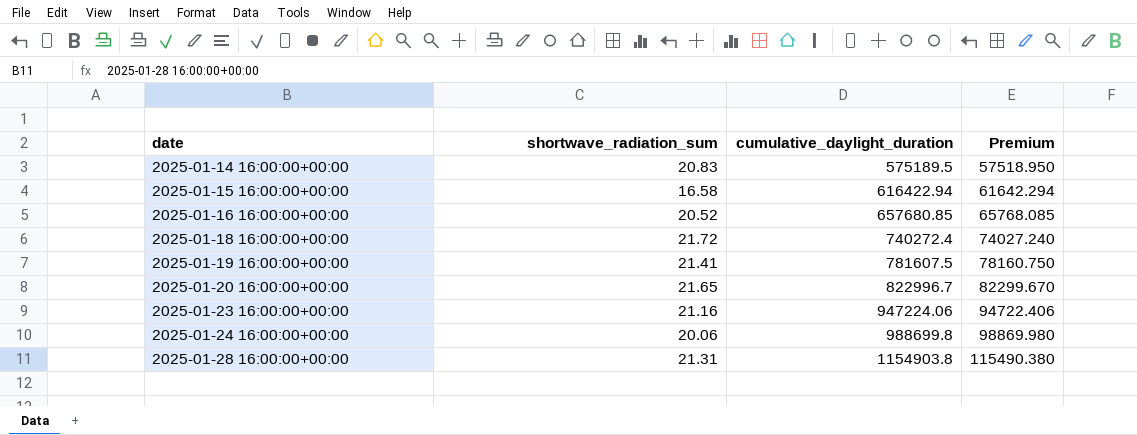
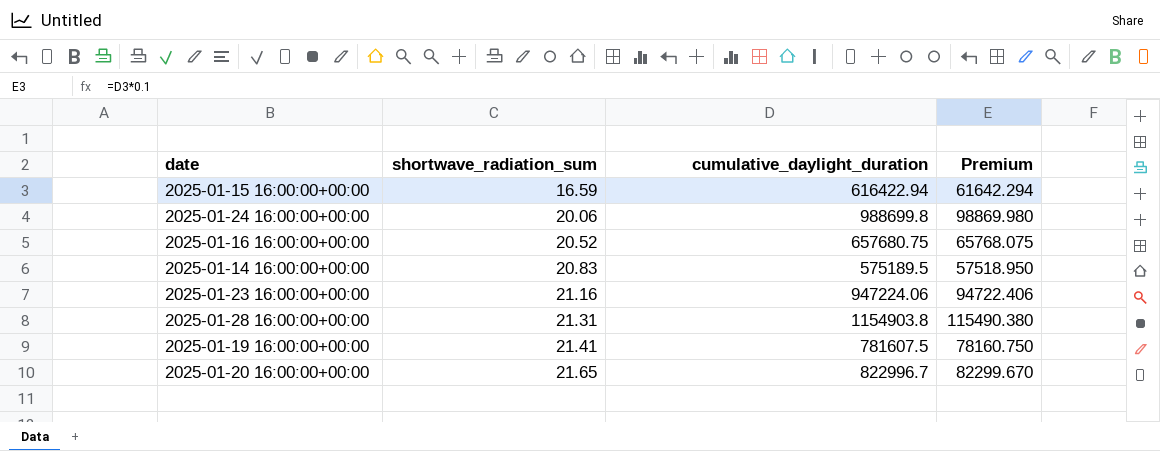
row order: date ascending -> shortwave_radiation_sum ascending
row 2025-01-18 16:00:00+00:00: 21.72 | 740272.4 | 74027.240 -> none
2025-01-15 16:00:00+00:00 | shortwave_radiation_sum: 16.58 -> 16.59
2025-01-16 16:00:00+00:00 | cumulative_daylight_duration: 657680.85 -> 657680.75
2025-01-16 16:00:00+00:00 | Premium: 65768.085 -> 65768.075

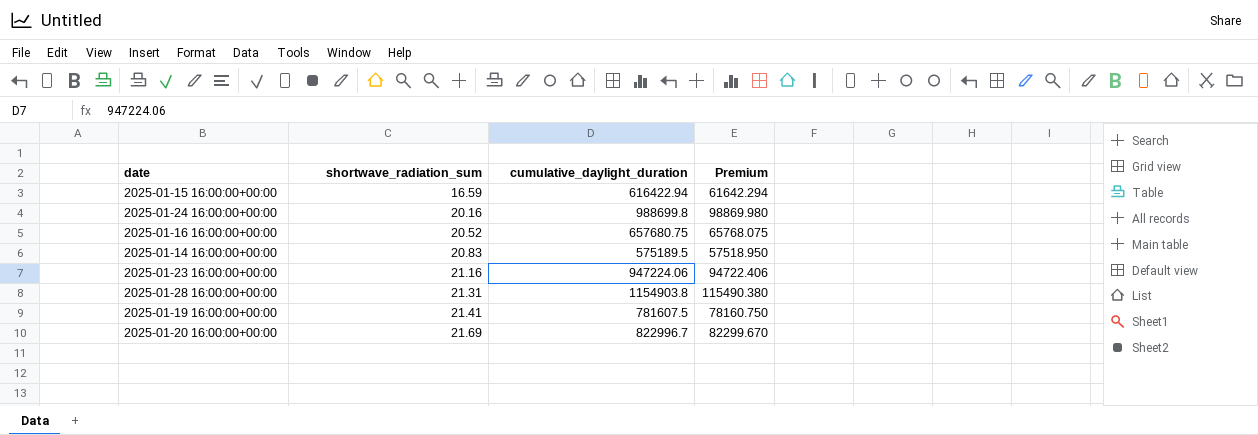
2025-01-24 16:00:00+00:00 | shortwave_radiation_sum: 20.06 -> 20.16
2025-01-20 16:00:00+00:00 | shortwave_radiation_sum: 21.65 -> 21.69

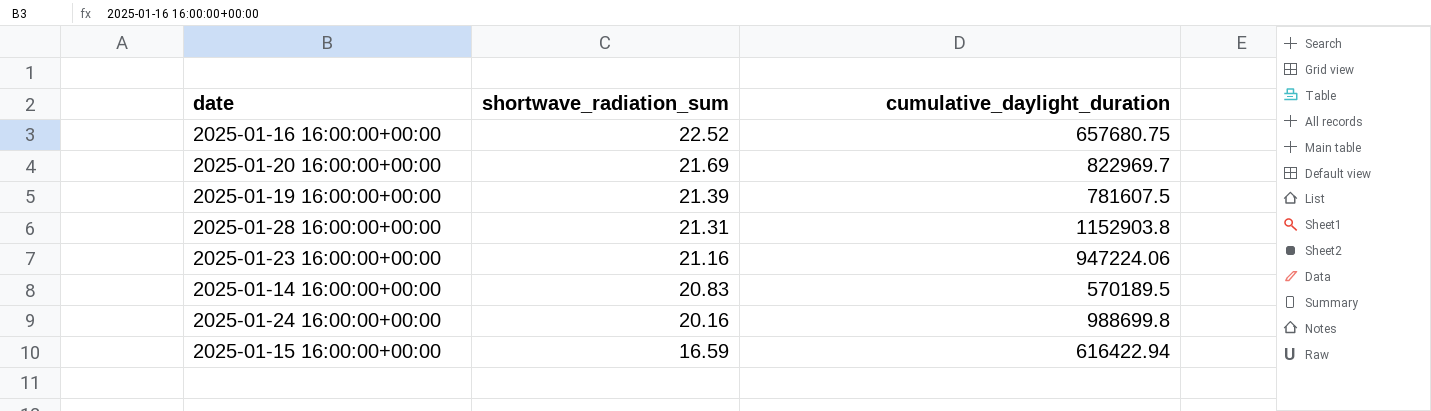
row order: shortwave_radiation_sum ascending -> shortwave_radiation_sum descending
column Premium | formula: [cumulative_daylight_duration] * 0.1 -> none
2025-01-16 16:00:00+00:00 | shortwave_radiation_sum: 20.52 -> 22.52
2025-01-20 16:00:00+00:00 | cumulative_daylight_duration: 822996.7 -> 822969.7
2025-01-19 16:00:00+00:00 | shortwave_radiation_sum: 21.41 -> 21.39
2025-01-28 16:00:00+00:00 | cumulative_daylight_duration: 1154903.8 -> 1152903.8
2025-01-14 16:00:00+00:00 | cumulative_daylight_duration: 575189.5 -> 570189.5

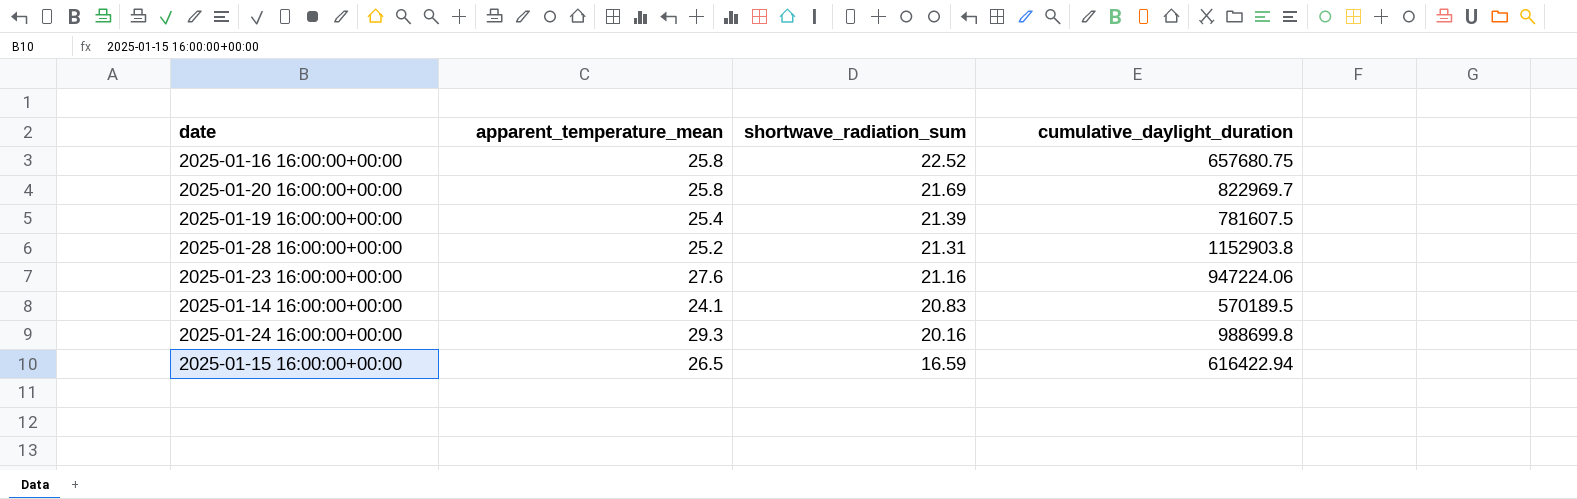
column apparent_temperature_mean | position: none -> 2

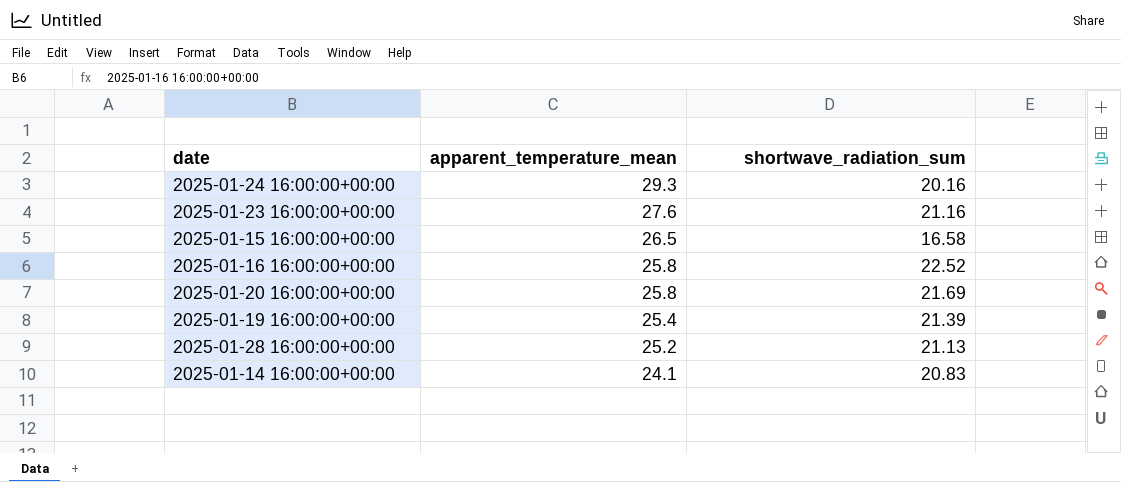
row order: shortwave_radiation_sum descending -> apparent_temperature_mean descending
column cumulative_daylight_duration | position: 4 -> none
2025-01-15 16:00:00+00:00 | shortwave_radiation_sum: 16.59 -> 16.58
2025-01-28 16:00:00+00:00 | shortwave_radiation_sum: 21.31 -> 21.13

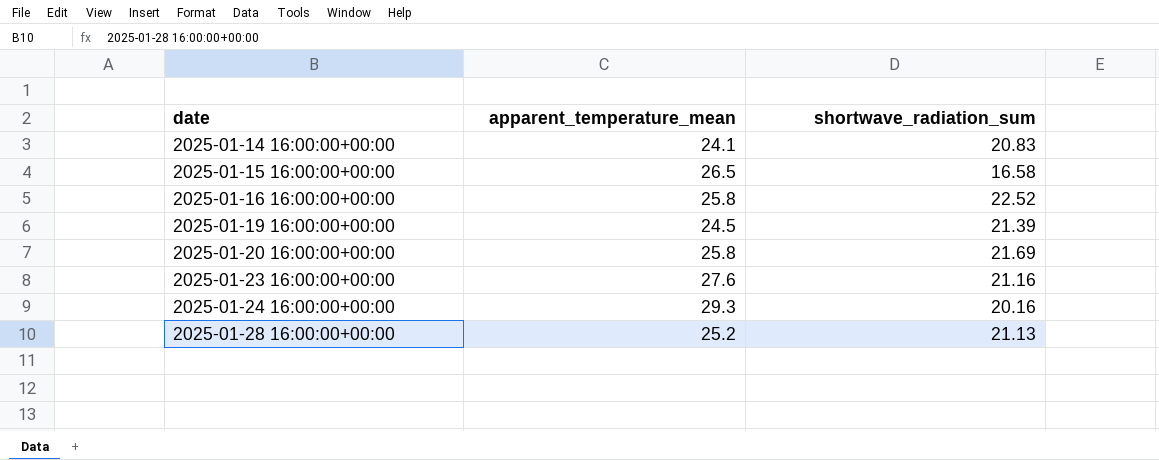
row order: apparent_temperature_mean descending -> date ascending
2025-01-19 16:00:00+00:00 | apparent_temperature_mean: 25.4 -> 24.5

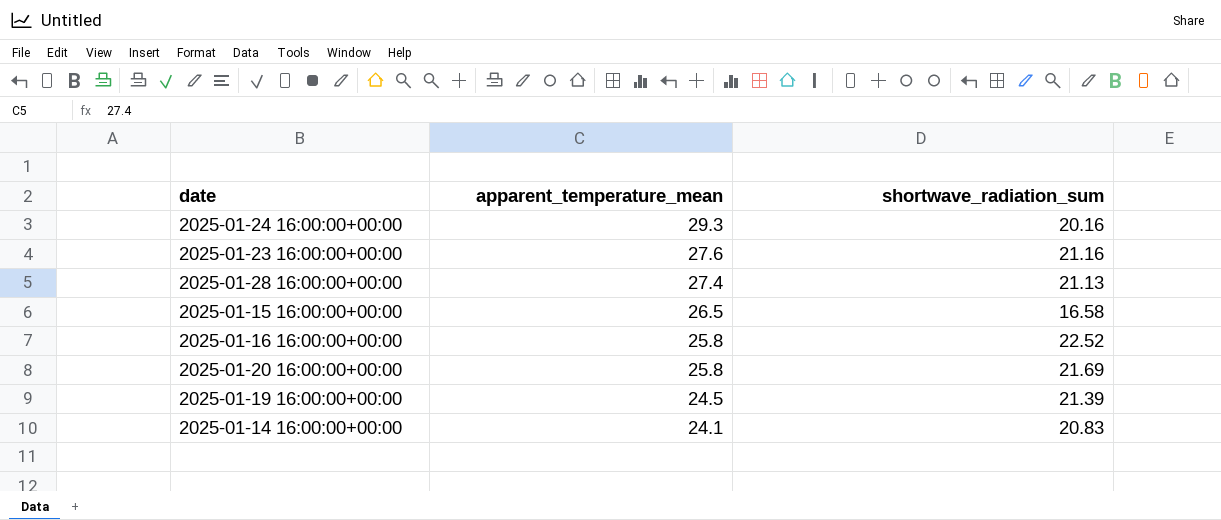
row order: date ascending -> apparent_temperature_mean descending
2025-01-28 16:00:00+00:00 | apparent_temperature_mean: 25.2 -> 27.4

